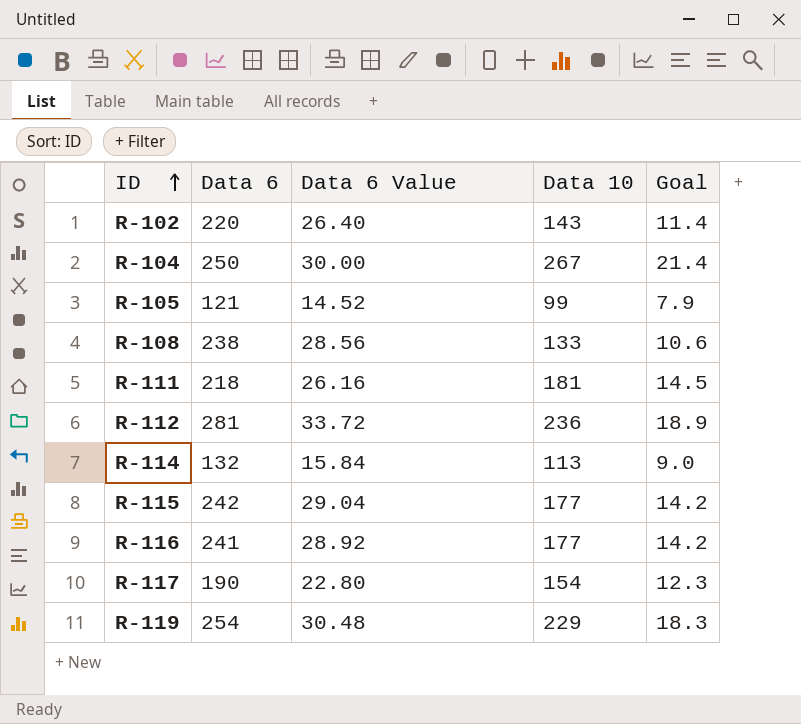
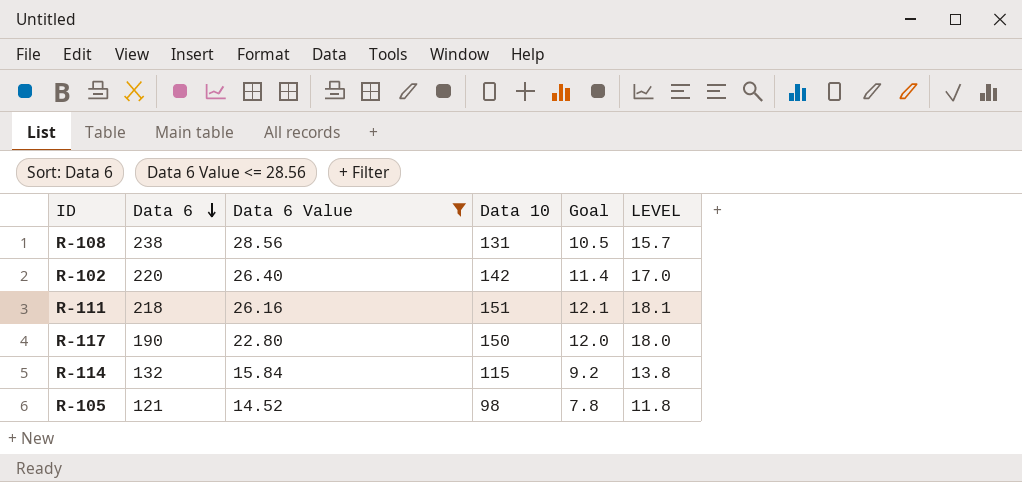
filter: none -> Data 6 Value <= 28.56
row order: ID ascending -> Data 6 descending
column LEVEL | formula: none -> [Data 10] * 0.12
R-108 | Data 10: 133 -> 131
R-108 | Goal: 10.6 -> 10.5
R-102 | Data 10: 143 -> 142
R-111 | Data 10: 181 -> 151
R-111 | Goal: 14.5 -> 12.1
R-117 | Data 10: 154 -> 150
R-117 | Goal: 12.3 -> 12.0
R-114 | Data 10: 113 -> 115
R-114 | Goal: 9.0 -> 9.2
R-105 | Data 10: 99 -> 98
R-105 | Goal: 7.9 -> 7.8

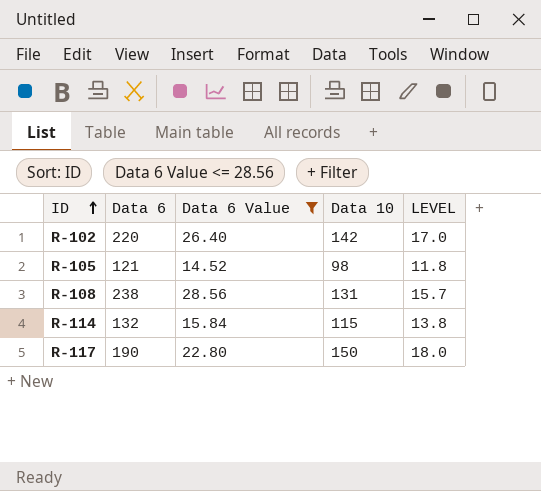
row order: Data 6 descending -> ID ascending
column Goal | formula: [Data 10] * 0.08 -> none
row R-111: 218 | 26.16 | 151 | 12.1 | 18.1 -> none

